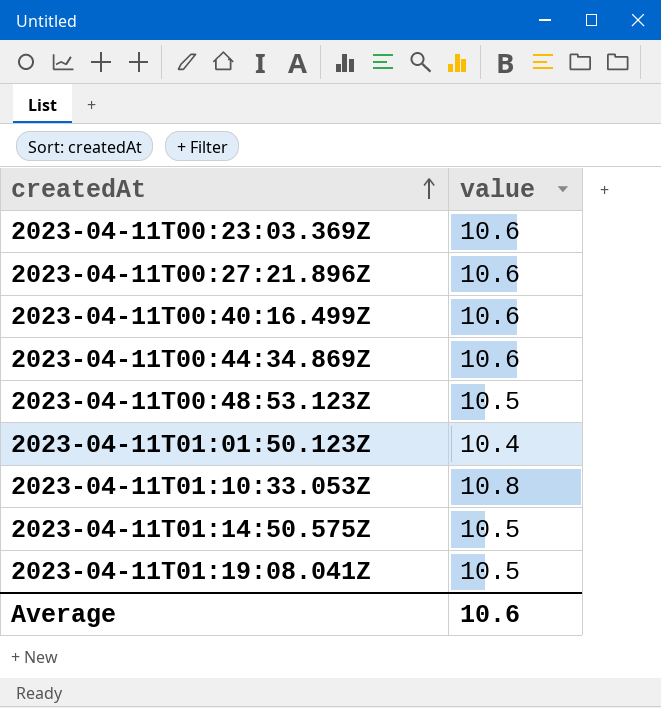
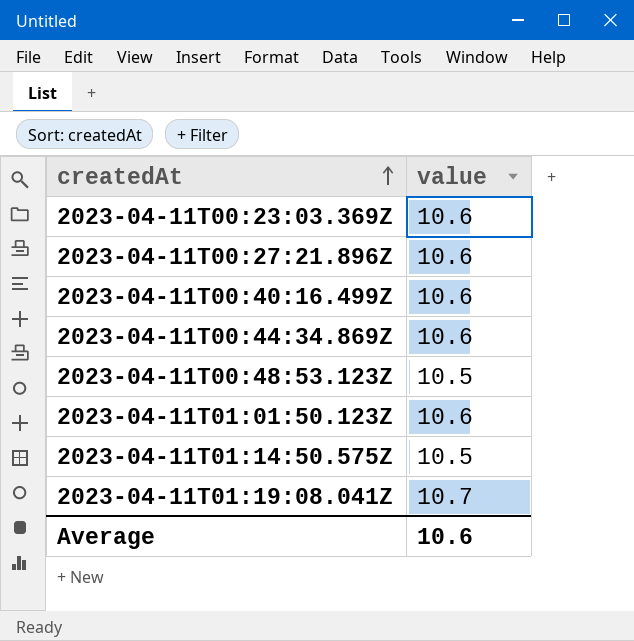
row 2023-04-11T01:10:33.053Z: 10.8 -> none
2023-04-11T01:01:50.123Z | value: 10.4 -> 10.6
2023-04-11T01:19:08.041Z | value: 10.5 -> 10.7

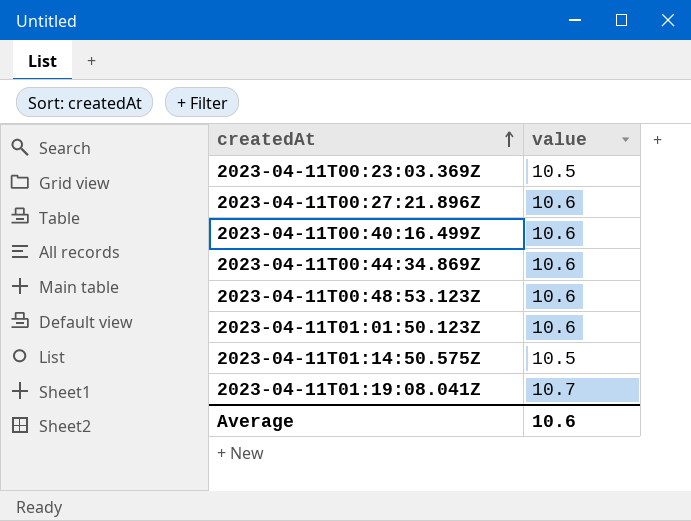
2023-04-11T00:23:03.369Z | value: 10.6 -> 10.5
2023-04-11T00:48:53.123Z | value: 10.5 -> 10.6

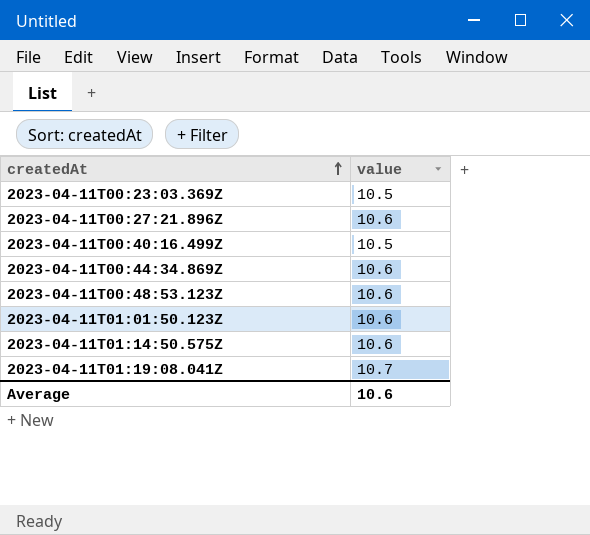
2023-04-11T00:40:16.499Z | value: 10.6 -> 10.5
2023-04-11T01:14:50.575Z | value: 10.5 -> 10.6

